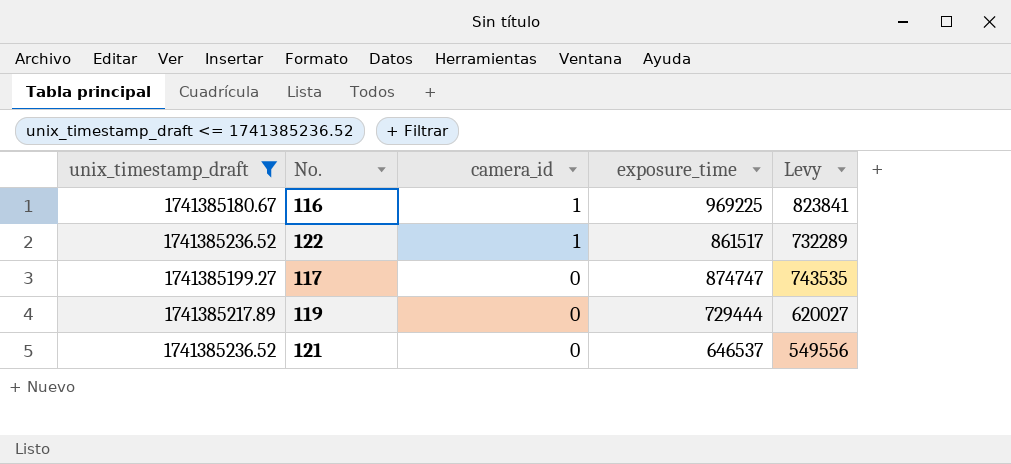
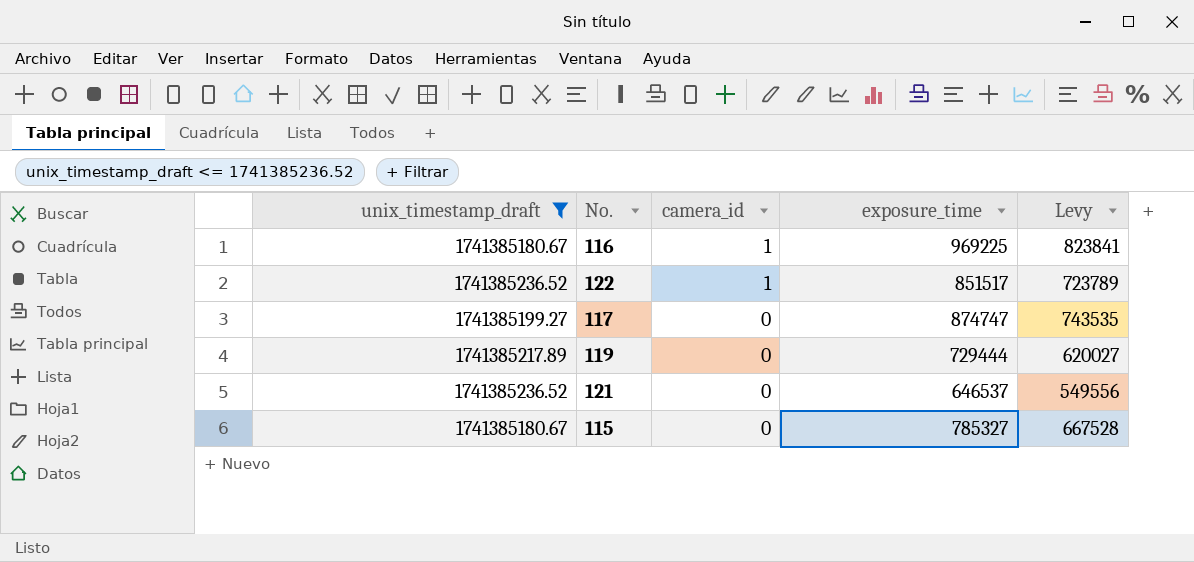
122 | exposure_time: 861517 -> 851517
122 | Levy: 732289 -> 723789
row 115: none -> 1741385180.67 | 0 | 785327 | 667528

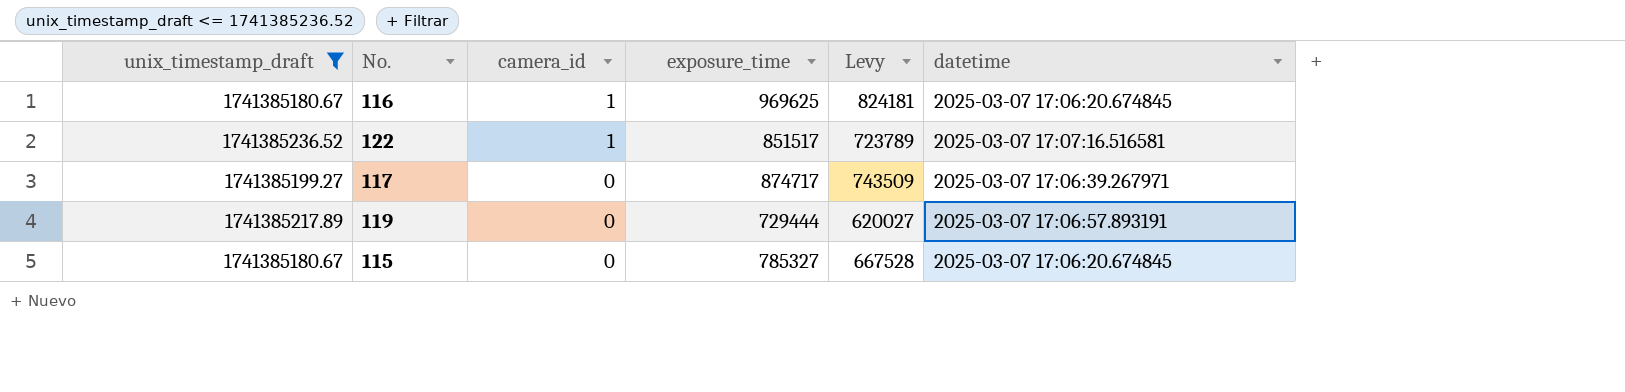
column datetime | position: none -> 6
row 121: 1741385236.52 | 0 | 646537 | 549556 -> none
116 | exposure_time: 969225 -> 969625
116 | Levy: 823841 -> 824181
117 | exposure_time: 874747 -> 874717
117 | Levy: 743535 -> 743509

